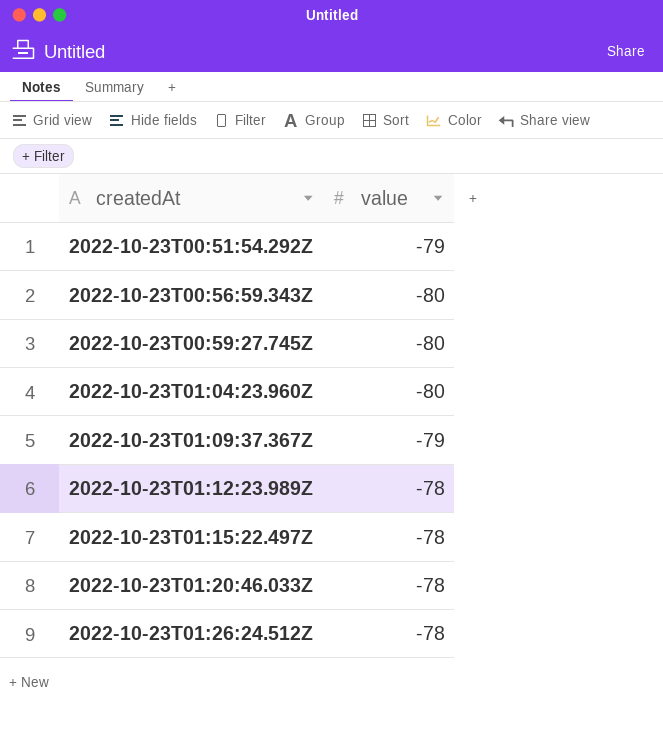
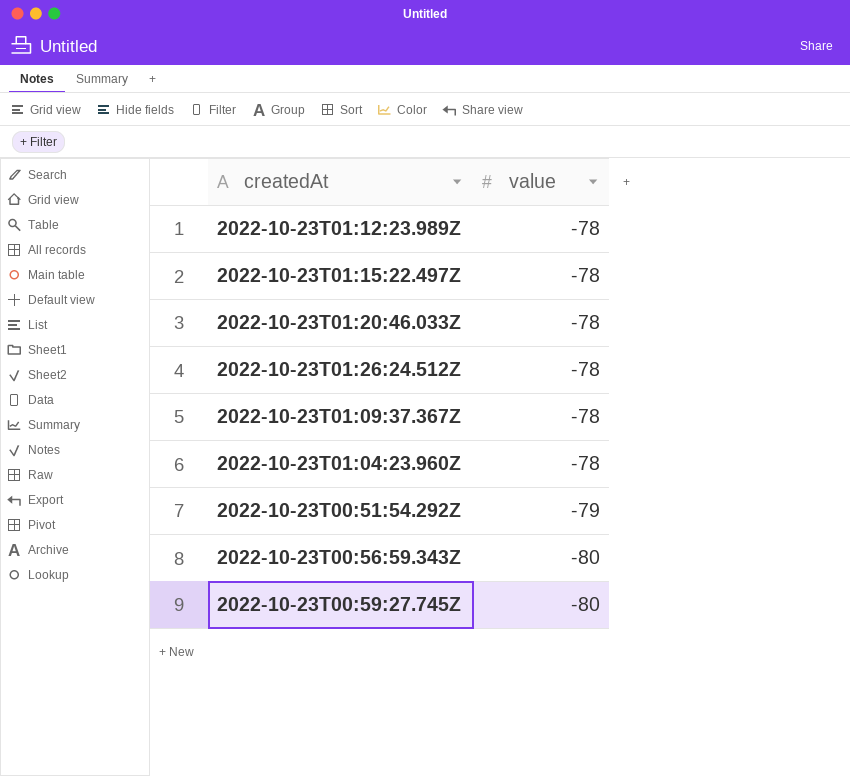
row order: createdAt ascending -> value descending
2022-10-23T01:09:37.367Z | value: -79 -> -78
2022-10-23T01:04:23.960Z | value: -80 -> -78

